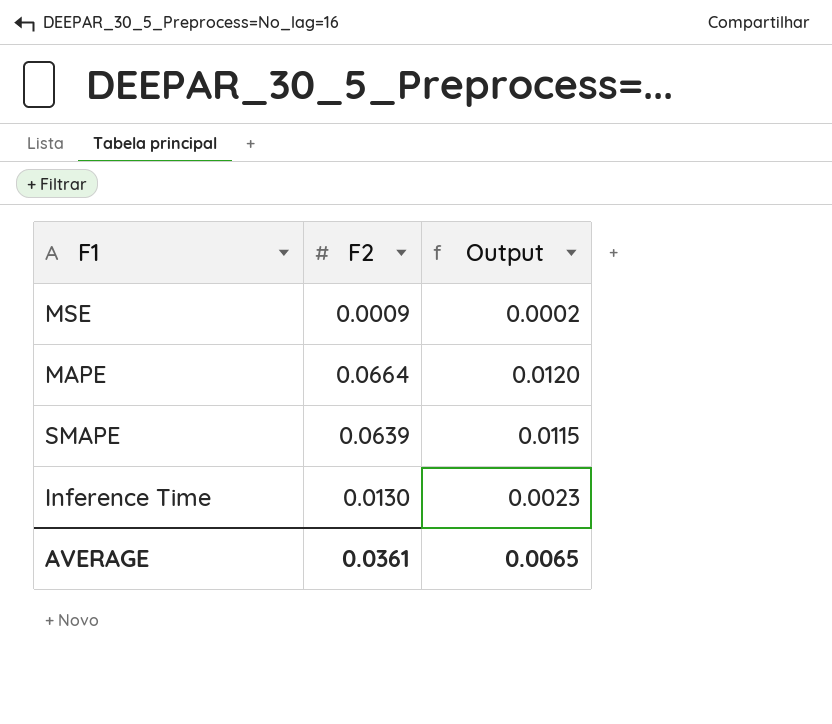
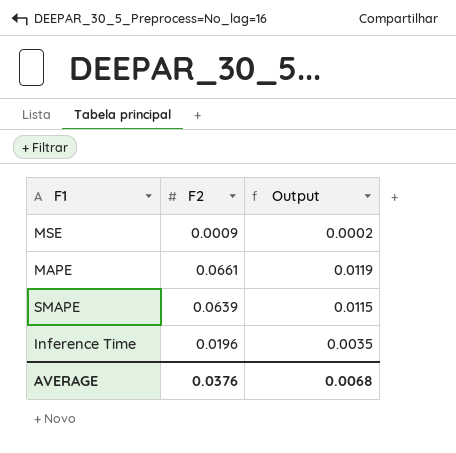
MAPE | F2: 0.0664 -> 0.0661
MAPE | Output: 0.0120 -> 0.0119
Inference Time | F2: 0.0130 -> 0.0196
Inference Time | Output: 0.0023 -> 0.0035
AVERAGE | F2: 0.0361 -> 0.0376
AVERAGE | Output: 0.0065 -> 0.0068

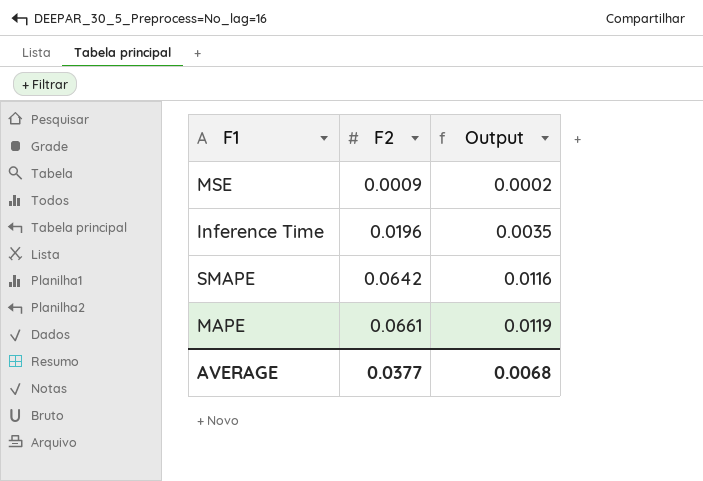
row order: none -> F2 ascending
SMAPE | F2: 0.0639 -> 0.0642
SMAPE | Output: 0.0115 -> 0.0116
AVERAGE | F2: 0.0376 -> 0.0377

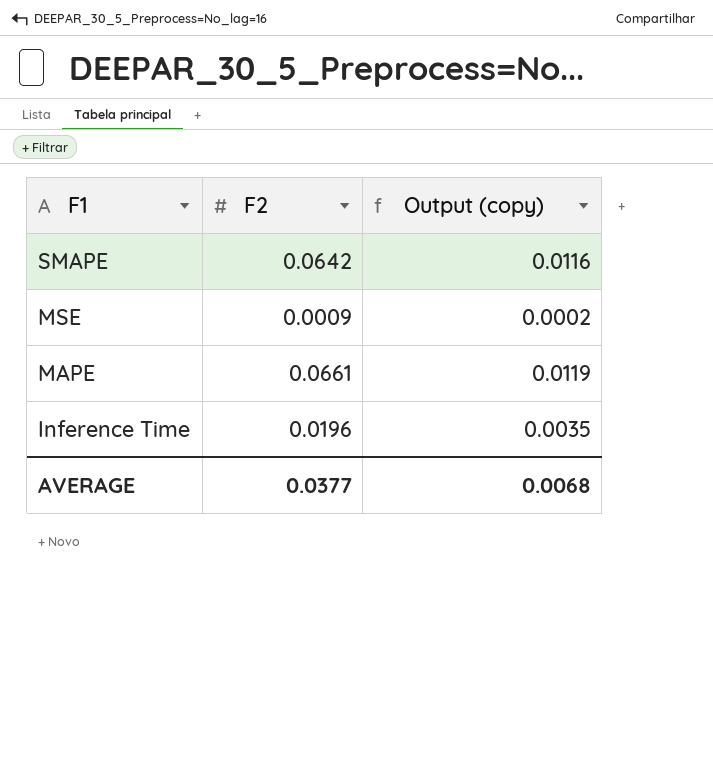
row order: F2 ascending -> F1 descending
column name: Output -> Output (copy)

